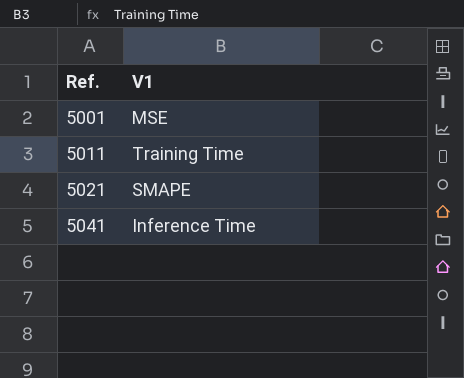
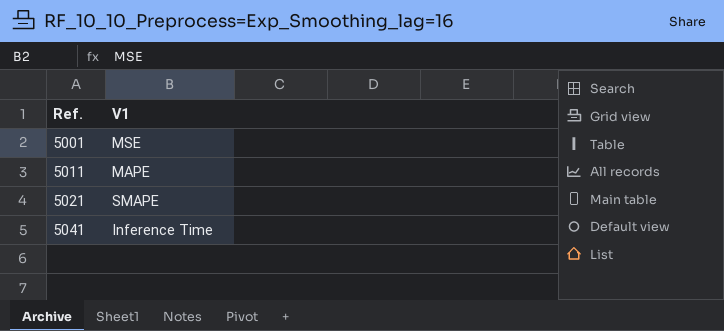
5011 | V1: Training Time -> MAPE

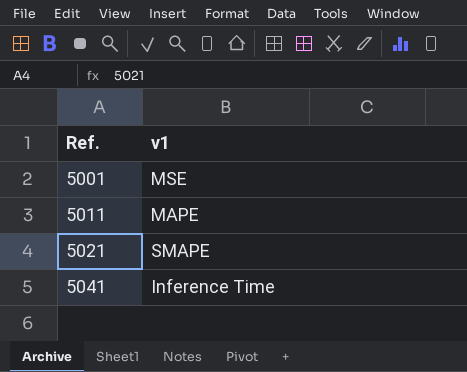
column name: V1 -> v1

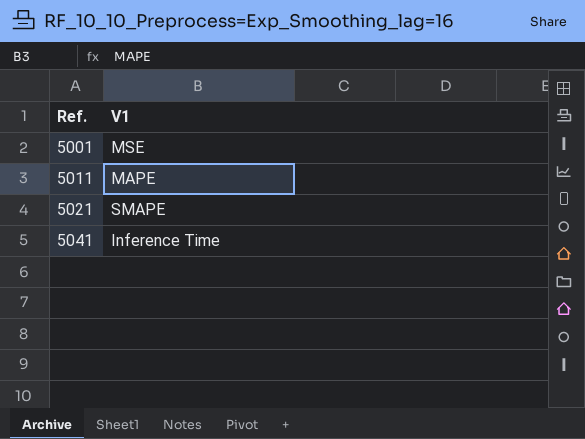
column name: v1 -> V1

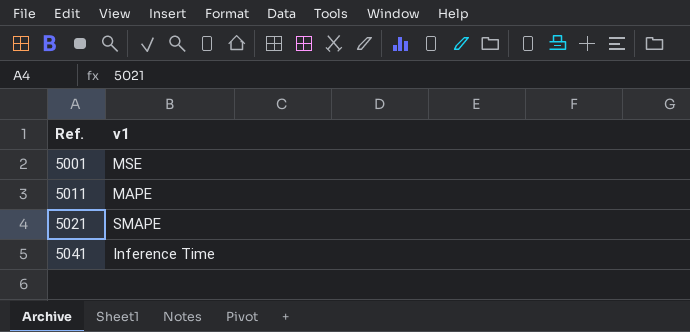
column name: V1 -> v1

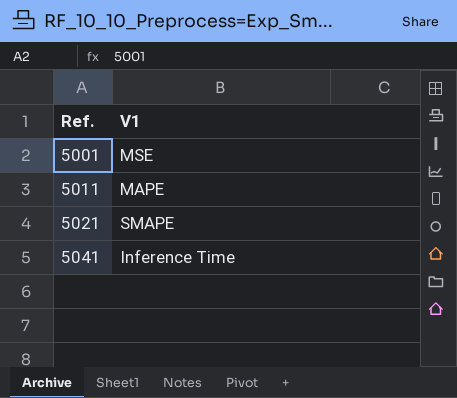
column name: v1 -> V1

